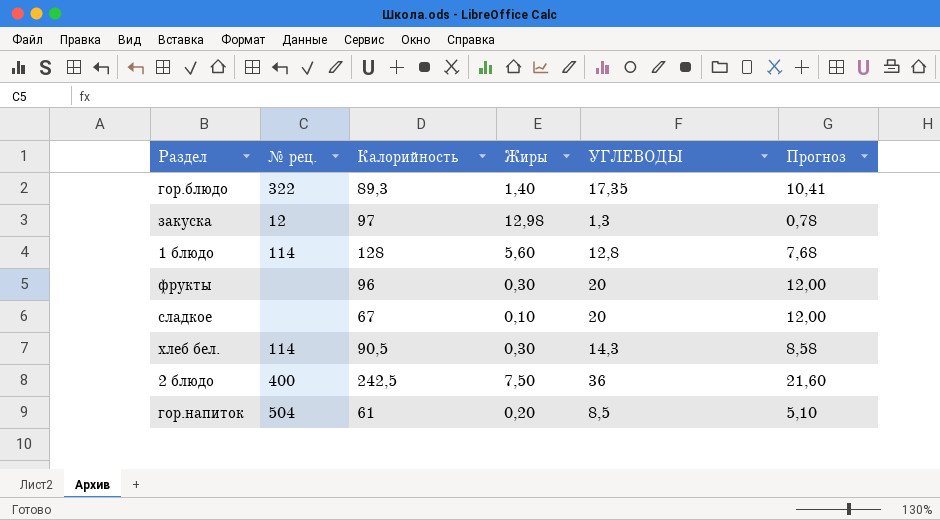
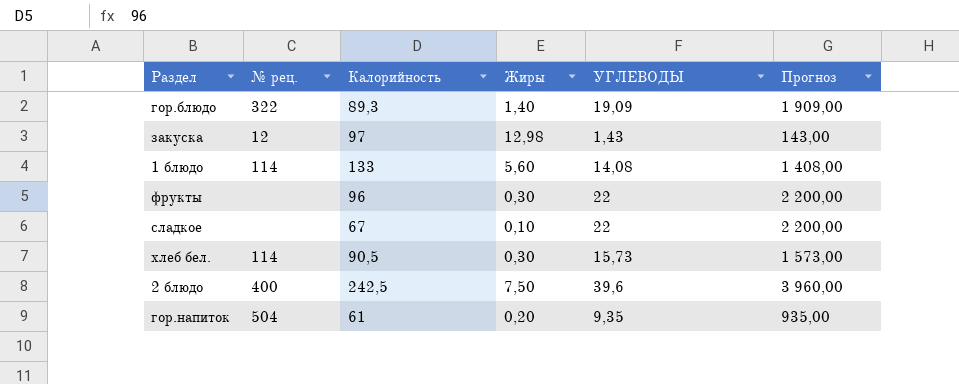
column Прогноз | formula: [УГЛЕВОДЫ] * 0,6 -> [УГЛЕВОДЫ] * 100
гор.блюдо | УГЛЕВОДЫ: 17,35 -> 19,09
закуска | УГЛЕВОДЫ: 1,3 -> 1,43
1 блюдо | Калорийность: 128 -> 133
1 блюдо | УГЛЕВОДЫ: 12,8 -> 14,08
фрукты | УГЛЕВОДЫ: 20 -> 22
сладкое | УГЛЕВОДЫ: 20 -> 22
хлеб бел. | УГЛЕВОДЫ: 14,3 -> 15,73
2 блюдо | УГЛЕВОДЫ: 36 -> 39,6
гор.напиток | УГЛЕВОДЫ: 8,5 -> 9,35

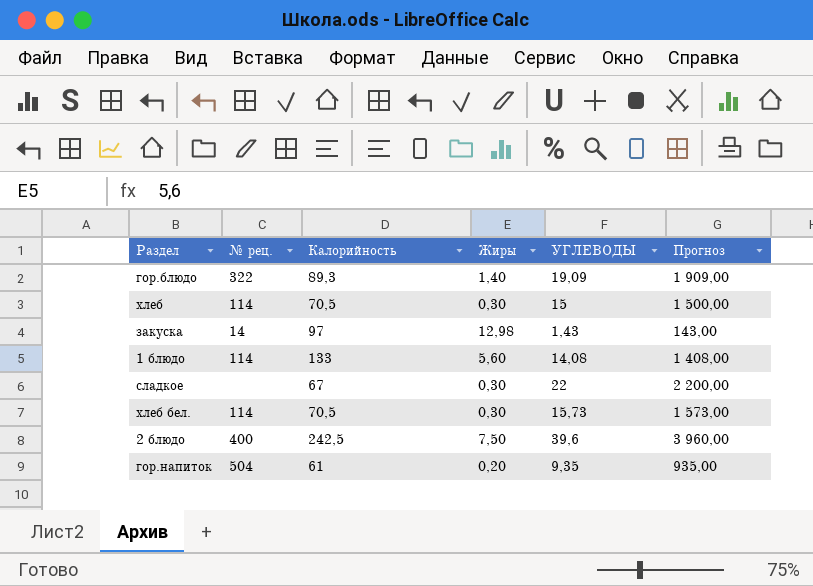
row фрукты: none | 96 | 0,30 | 22 | 2 200,00 -> none
row хлеб: none -> 114 | 70,5 | 0,30 | 15 | 1 500,00
закуска | № рец.: 12 -> 14
сладкое | Жиры: 0,10 -> 0,30
хлеб бел. | Калорийность: 90,5 -> 70,5

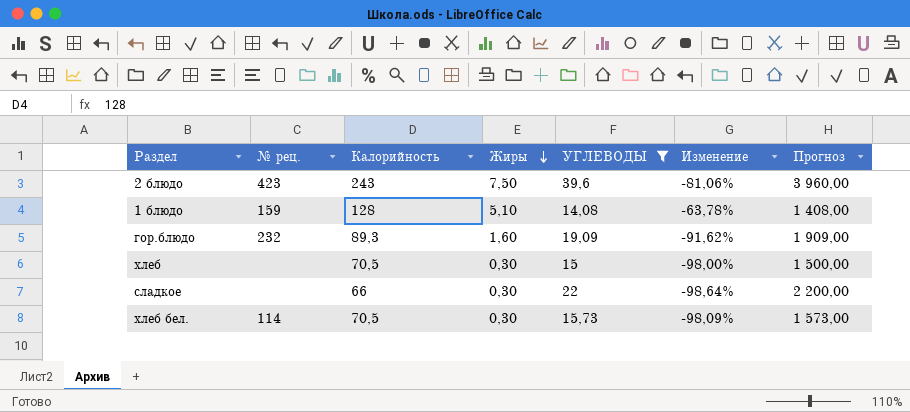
filter: none -> УГЛЕВОДЫ >= 14,08
row order: none -> Жиры descending
column Изменение | formula: none -> ([Жиры] - [УГЛЕВОДЫ]) / [УГЛЕВОДЫ]
2 блюдо | № рец.: 400 -> 423
2 блюдо | Калорийность: 242,5 -> 243
1 блюдо | № рец.: 114 -> 159
1 блюдо | Калорийность: 133 -> 128
1 блюдо | Жиры: 5,60 -> 5,10
гор.блюдо | № рец.: 322 -> 232
гор.блюдо | Жиры: 1,40 -> 1,60
хлеб | № рец.: 114 -> none
сладкое | Калорийность: 67 -> 66

